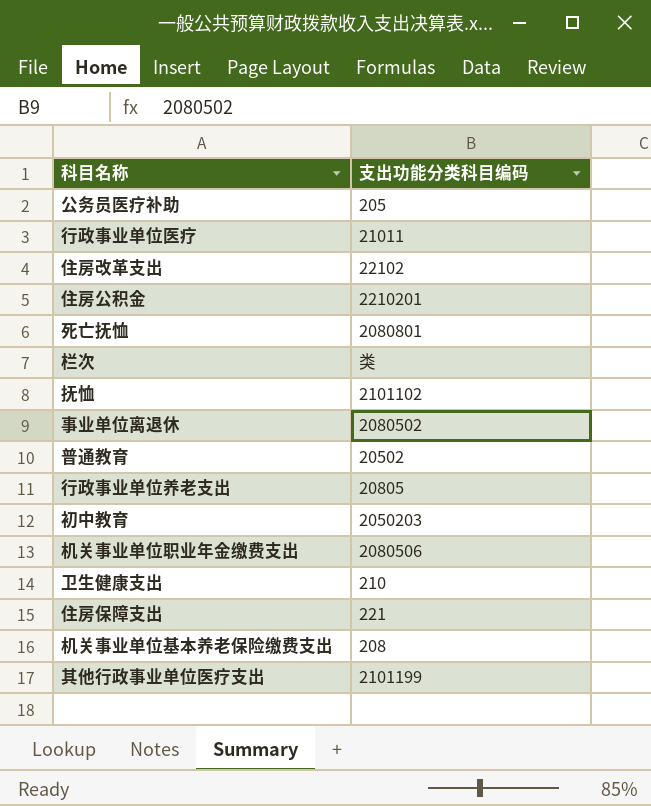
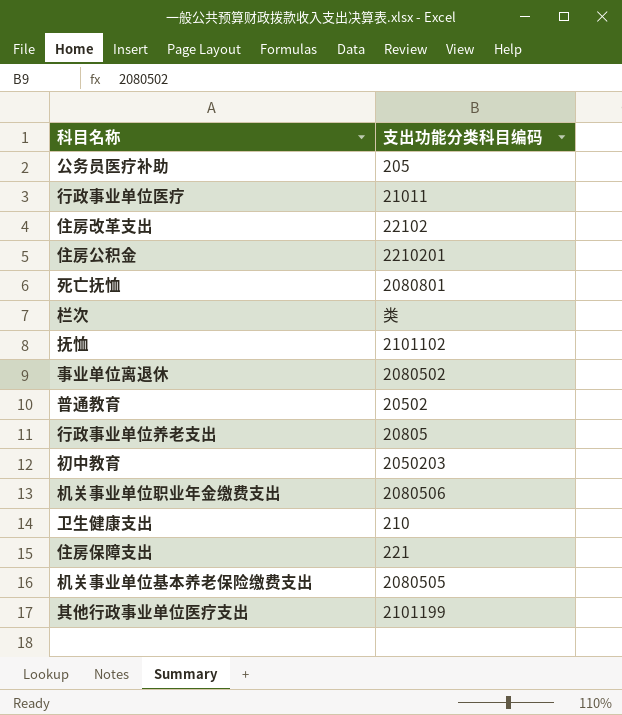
机关事业单位基本养老保险缴费支出 | 支出功能分类科目编码: 208 -> 2080505

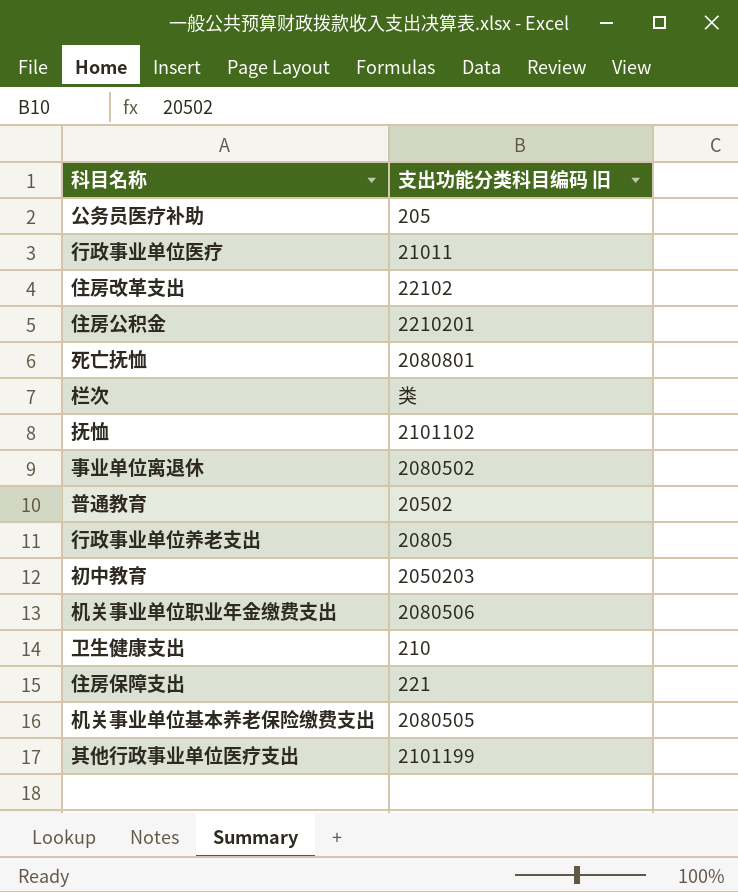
column name: 支出功能分类科目编码 -> 支出功能分类科目编码 旧

